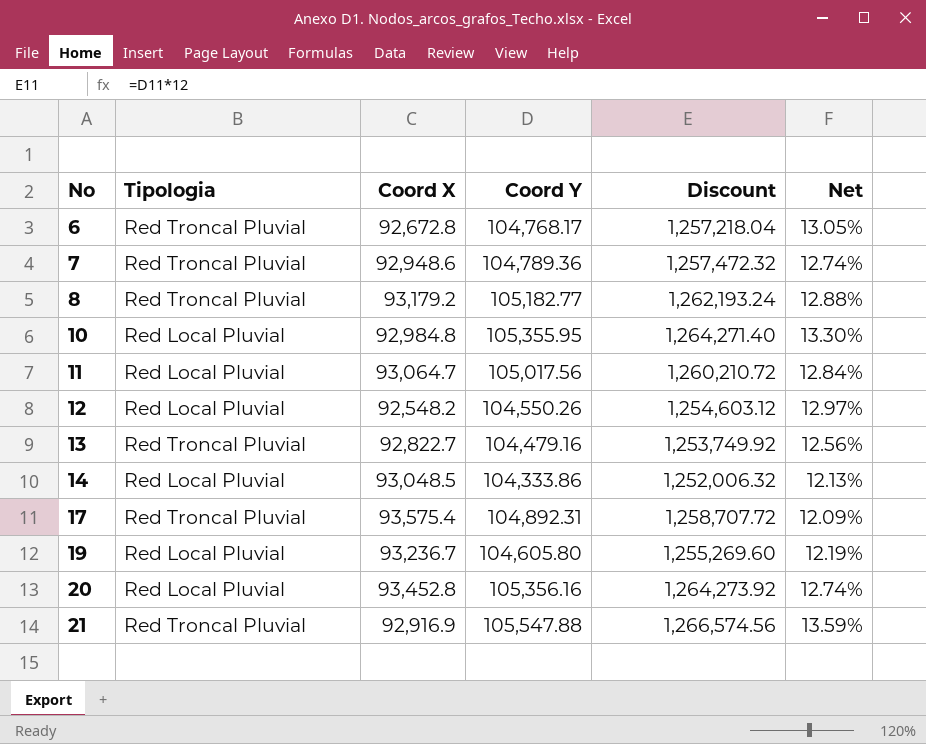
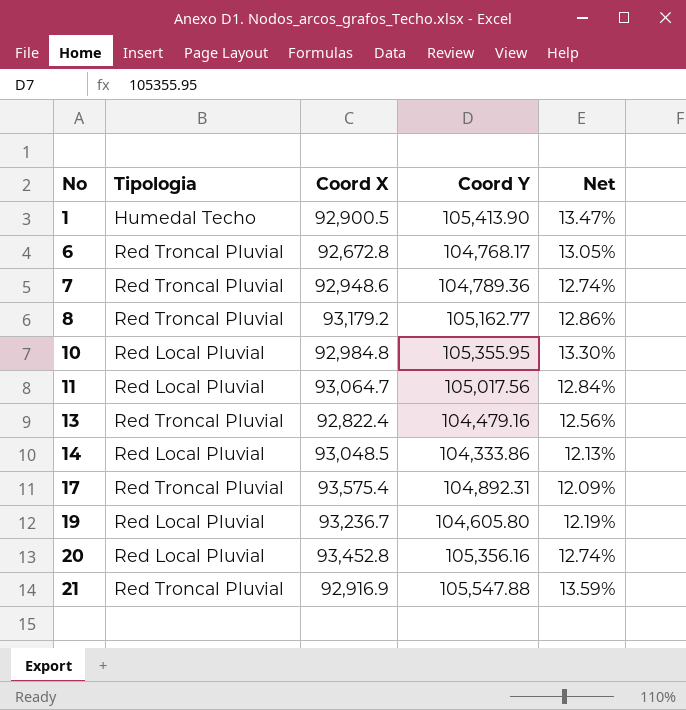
column Discount | formula: [Coord Y] * 12 -> none
row 12: Red Local Pluvial | 92,548.2 | 104,550.26 | 1,254,603.12 | 12.97% -> none
row 1: none -> Humedal Techo | 92,900.5 | 105,413.90 | 13.47%
8 | Coord Y: 105,182.77 -> 105,162.77
8 | Net: 12.88% -> 12.86%
13 | Coord X: 92,822.7 -> 92,822.4

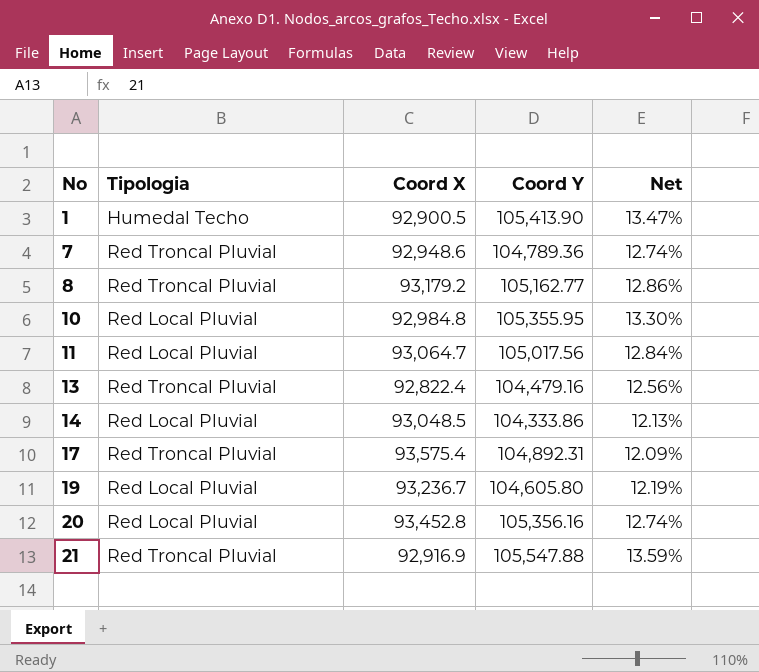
row 6: Red Troncal Pluvial | 92,672.8 | 104,768.17 | 13.05% -> none

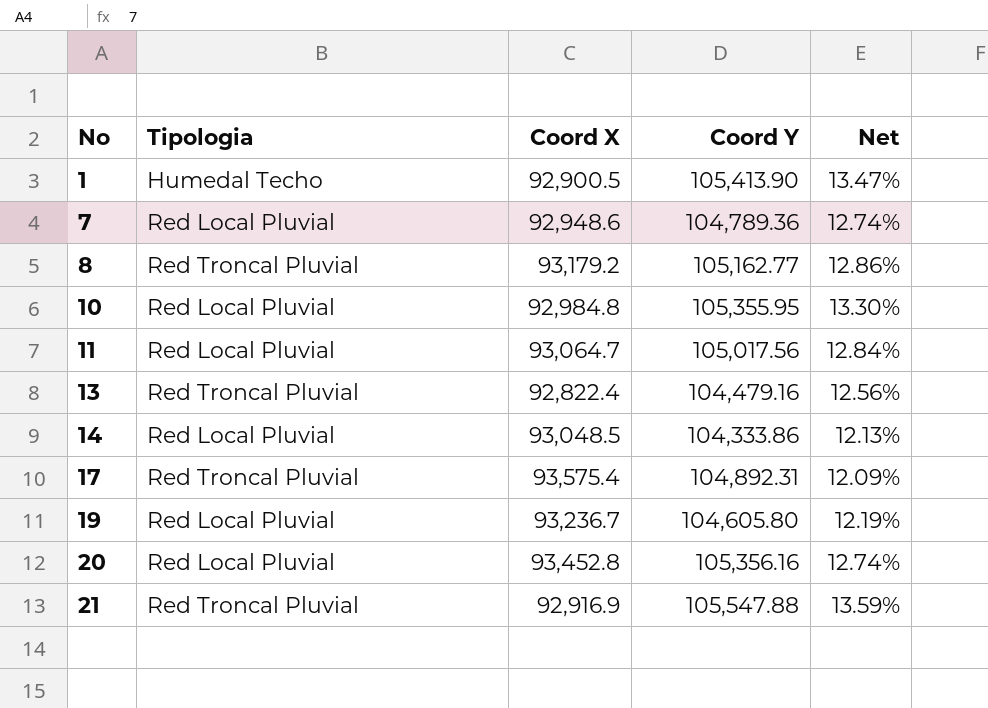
7 | Tipologia: Red Troncal Pluvial -> Red Local Pluvial

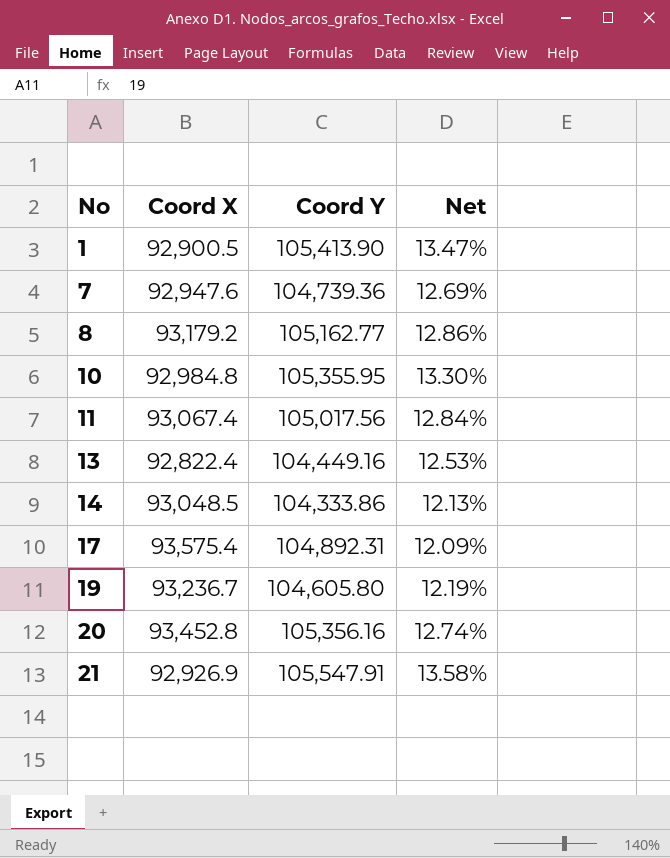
column Tipologia | position: 2 -> none
7 | Coord X: 92,948.6 -> 92,947.6
7 | Coord Y: 104,789.36 -> 104,739.36
7 | Net: 12.74% -> 12.69%
11 | Coord X: 93,064.7 -> 93,067.4
13 | Coord Y: 104,479.16 -> 104,449.16
13 | Net: 12.56% -> 12.53%
21 | Coord X: 92,916.9 -> 92,926.9
21 | Coord Y: 105,547.88 -> 105,547.91
21 | Net: 13.59% -> 13.58%

